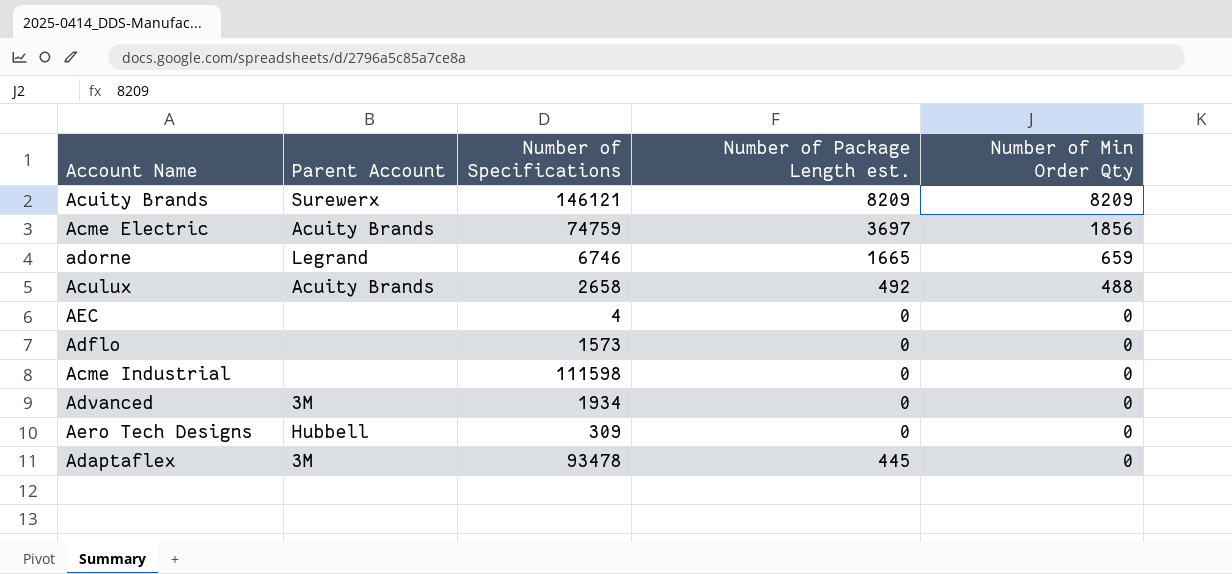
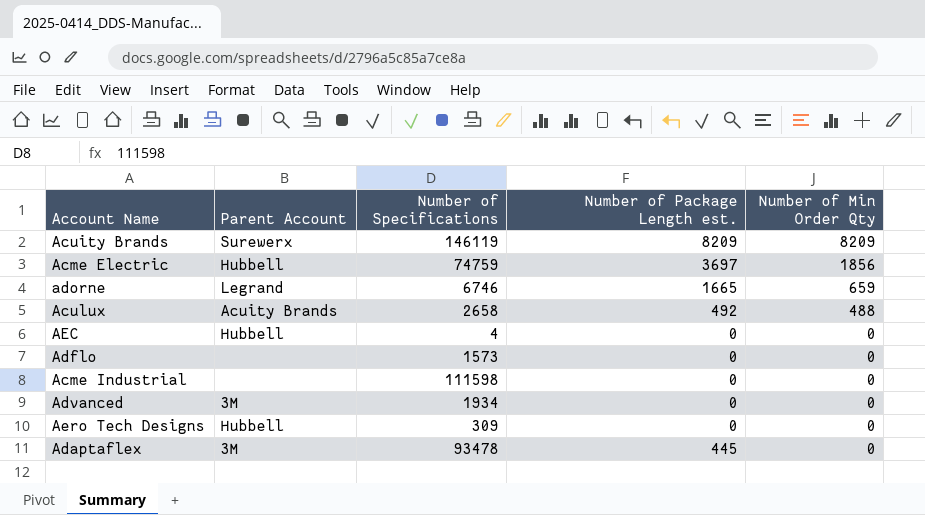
Acuity Brands | Number of Specifications: 146121 -> 146119
Acme Electric | Parent Account: Acuity Brands -> Hubbell
AEC | Parent Account: none -> Hubbell

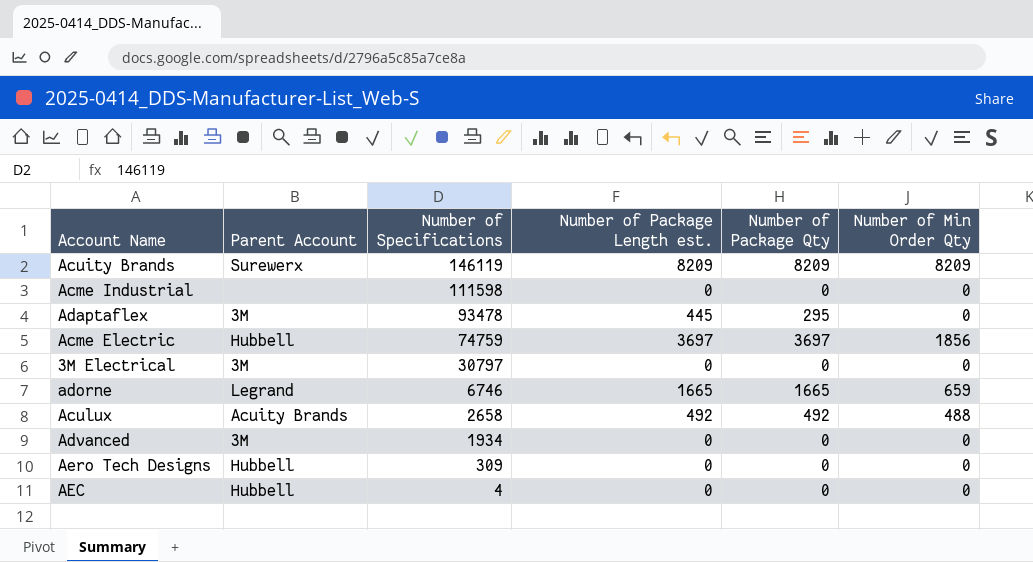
row order: Number of Min Order Qty descending -> Number of Specifications descending
column Number of Package Qty | position: none -> 5
row Adflo: none | 1573 | 0 | 0 -> none
row 3M Electrical: none -> 3M | 30797 | 0 | 0 | 0

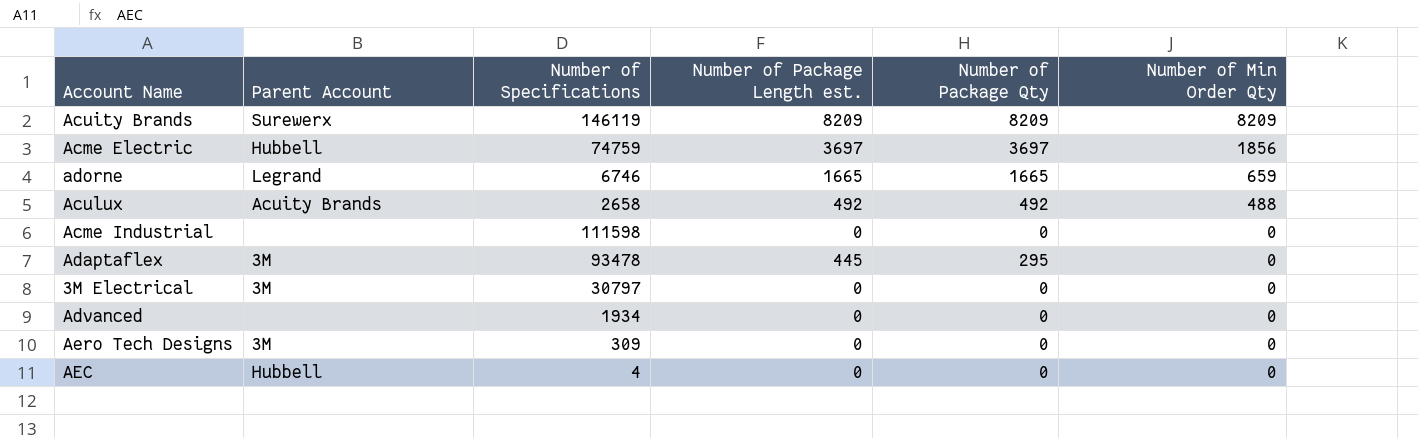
row order: Number of Specifications descending -> Number of Min Order Qty descending
Advanced | Parent Account: 3M -> none
Aero Tech Designs | Parent Account: Hubbell -> 3M

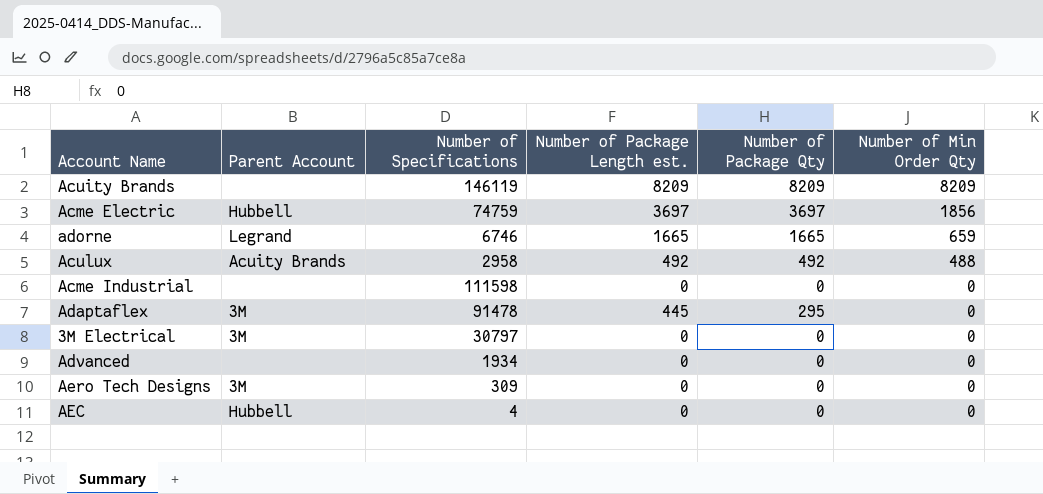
Acuity Brands | Parent Account: Surewerx -> none
Aculux | Number of Specifications: 2658 -> 2958
Adaptaflex | Number of Specifications: 93478 -> 91478

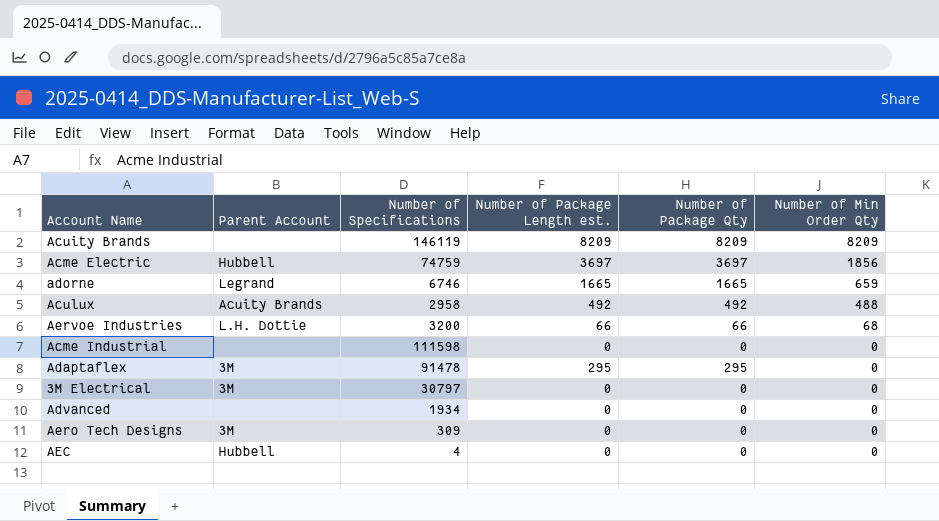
row Aervoe Industries: none -> L.H. Dottie | 3200 | 66 | 66 | 68
Adaptaflex | Number of Package Length est.: 445 -> 295

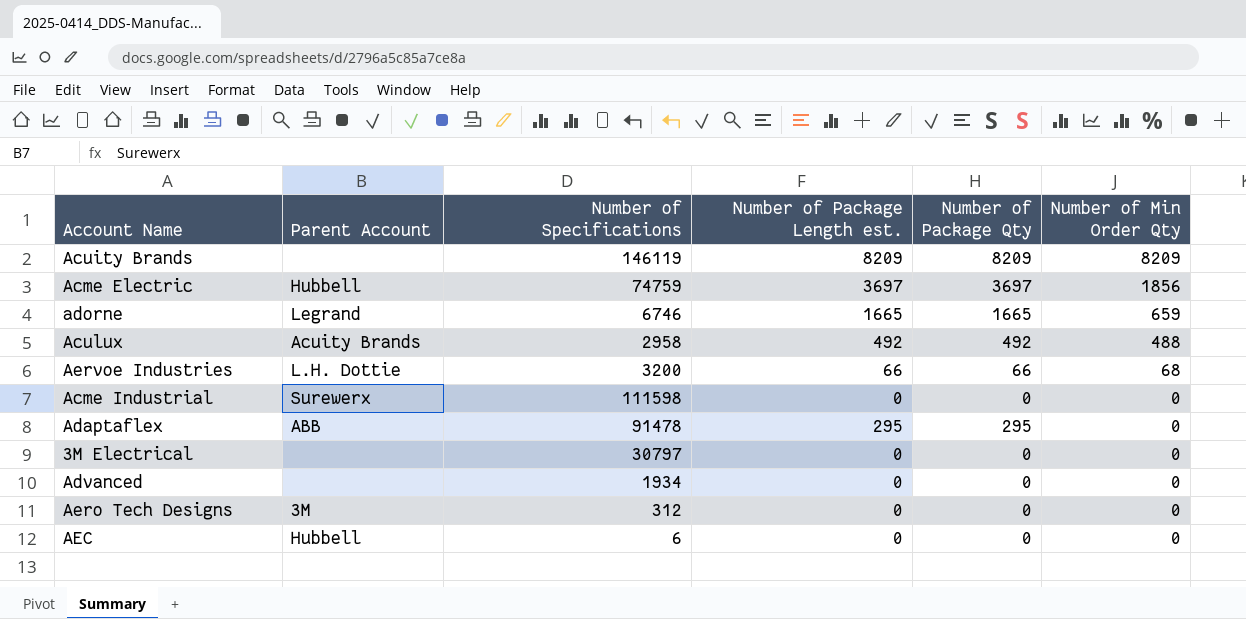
Acme Industrial | Parent Account: none -> Surewerx
Adaptaflex | Parent Account: 3M -> ABB
3M Electrical | Parent Account: 3M -> none
Aero Tech Designs | Number of Specifications: 309 -> 312
AEC | Number of Specifications: 4 -> 6

